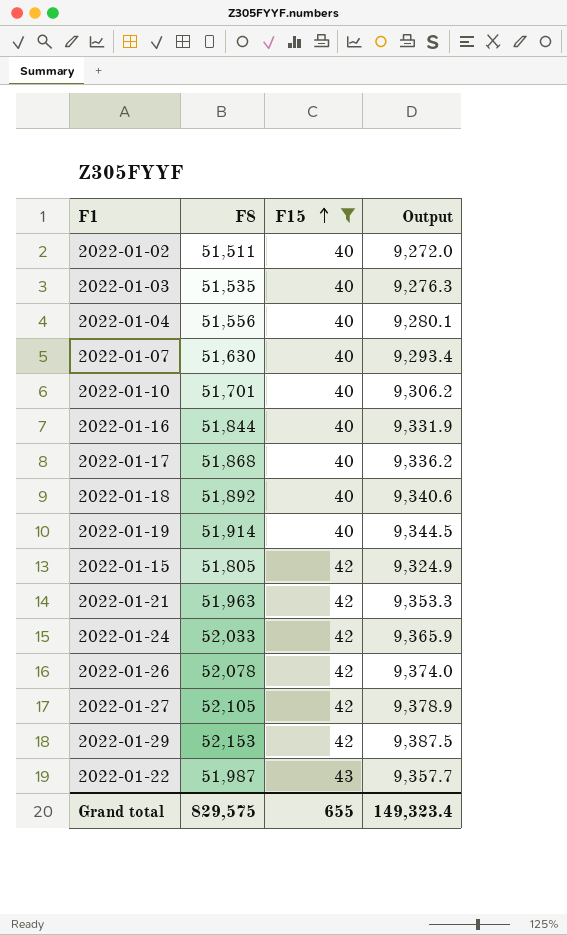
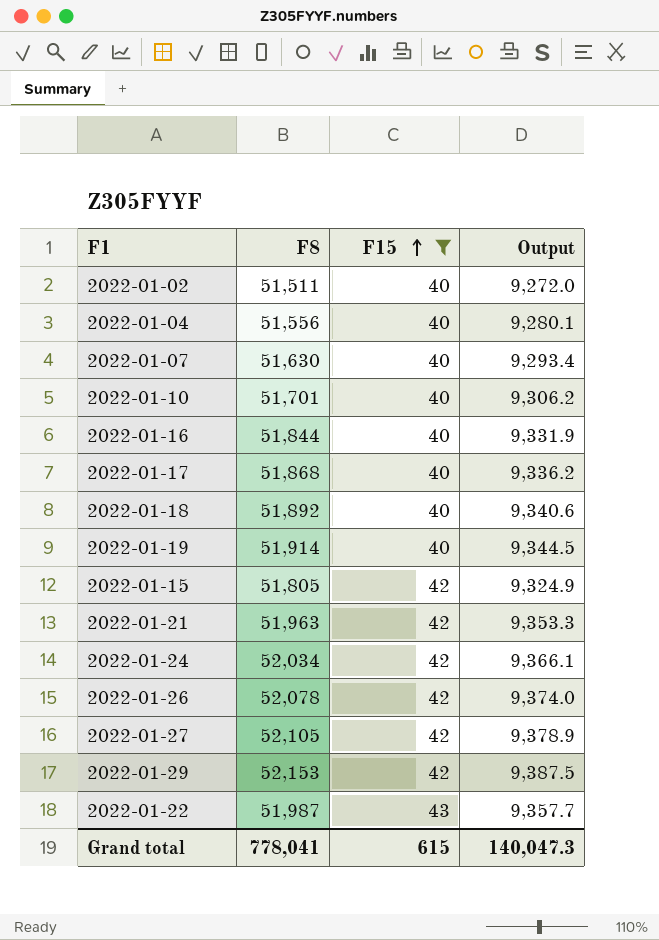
row 2022-01-03: 51,535 | 40 | 9,276.3 -> none
2022-01-24 | F8: 52,033 -> 52,034
2022-01-24 | Output: 9,365.9 -> 9,366.1
Grand total | F8: 829,575 -> 778,041
Grand total | F15: 655 -> 615
Grand total | Output: 149,323.4 -> 140,047.3

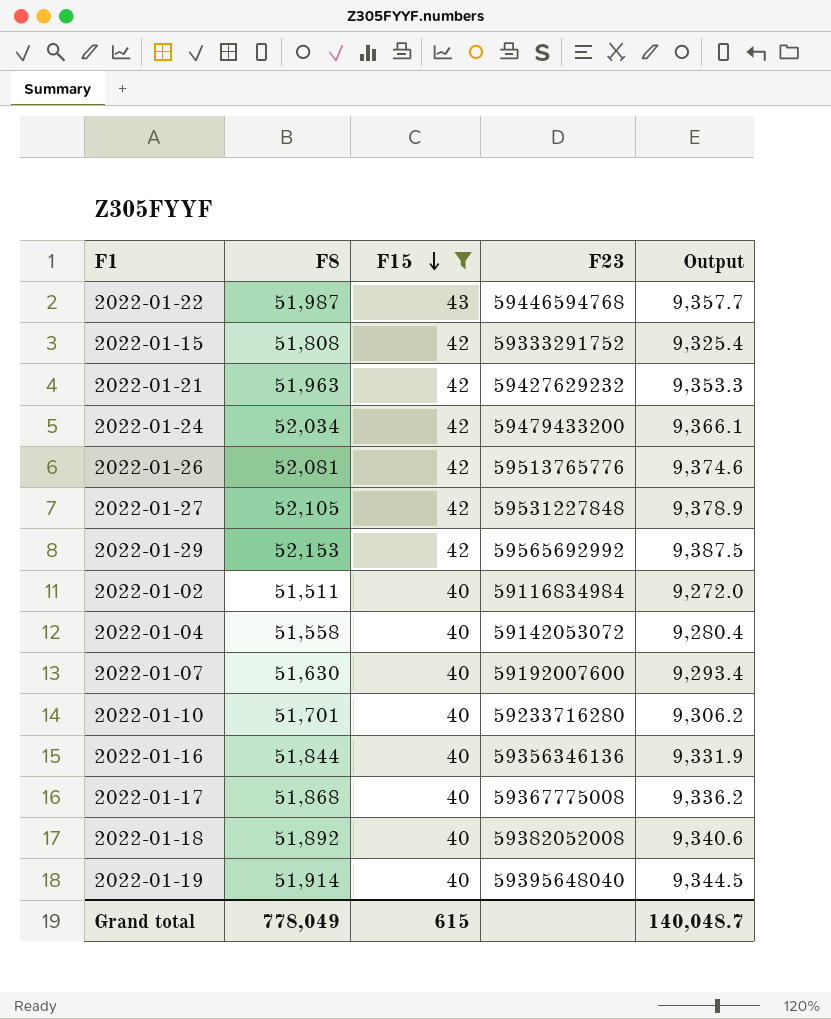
row order: F15 ascending -> F15 descending
column F23 | position: none -> 4
2022-01-15 | F8: 51,805 -> 51,808
2022-01-15 | Output: 9,324.9 -> 9,325.4
2022-01-26 | F8: 52,078 -> 52,081
2022-01-26 | Output: 9,374.0 -> 9,374.6
2022-01-04 | F8: 51,556 -> 51,558
2022-01-04 | Output: 9,280.1 -> 9,280.4
Grand total | F8: 778,041 -> 778,049
Grand total | Output: 140,047.3 -> 140,048.7

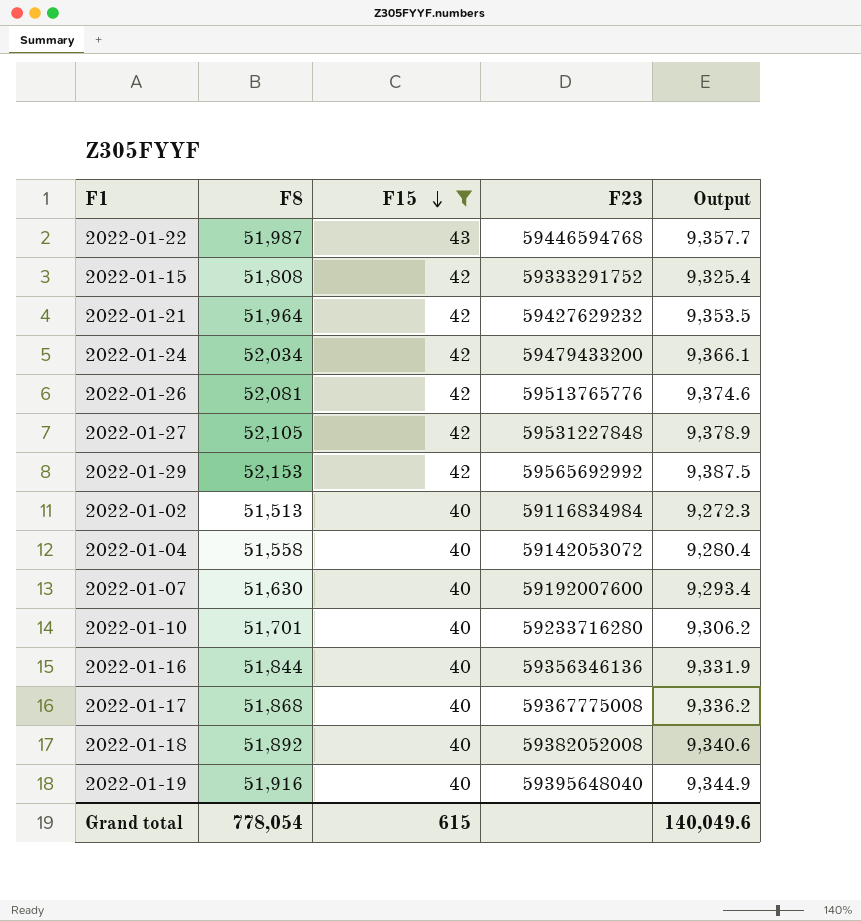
2022-01-21 | F8: 51,963 -> 51,964
2022-01-21 | Output: 9,353.3 -> 9,353.5
2022-01-02 | F8: 51,511 -> 51,513
2022-01-02 | Output: 9,272.0 -> 9,272.3
2022-01-19 | F8: 51,914 -> 51,916
2022-01-19 | Output: 9,344.5 -> 9,344.9
Grand total | F8: 778,049 -> 778,054
Grand total | Output: 140,048.7 -> 140,049.6

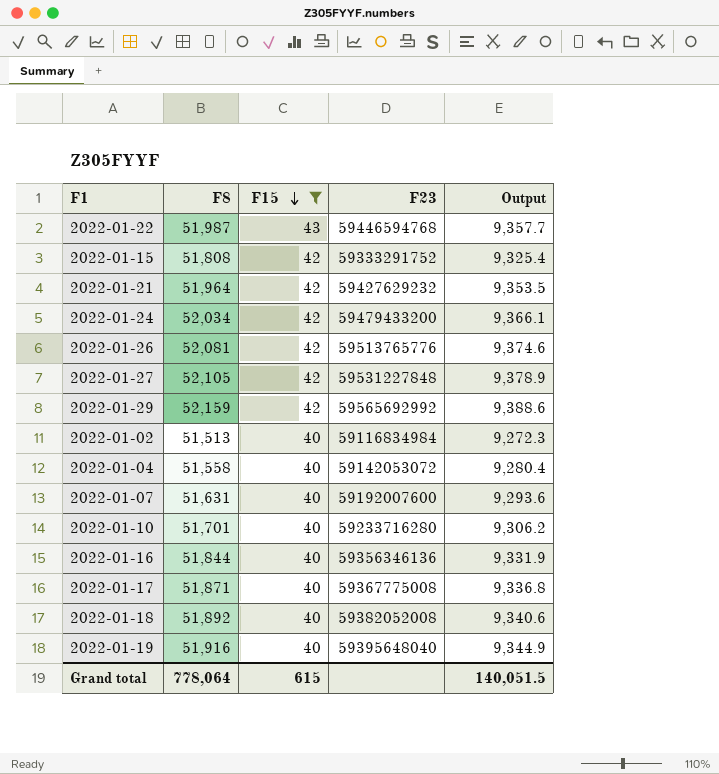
2022-01-29 | F8: 52,153 -> 52,159
2022-01-29 | Output: 9,387.5 -> 9,388.6
2022-01-07 | F8: 51,630 -> 51,631
2022-01-07 | Output: 9,293.4 -> 9,293.6
2022-01-17 | F8: 51,868 -> 51,871
2022-01-17 | Output: 9,336.2 -> 9,336.8
Grand total | F8: 778,054 -> 778,064
Grand total | Output: 140,049.6 -> 140,051.5

